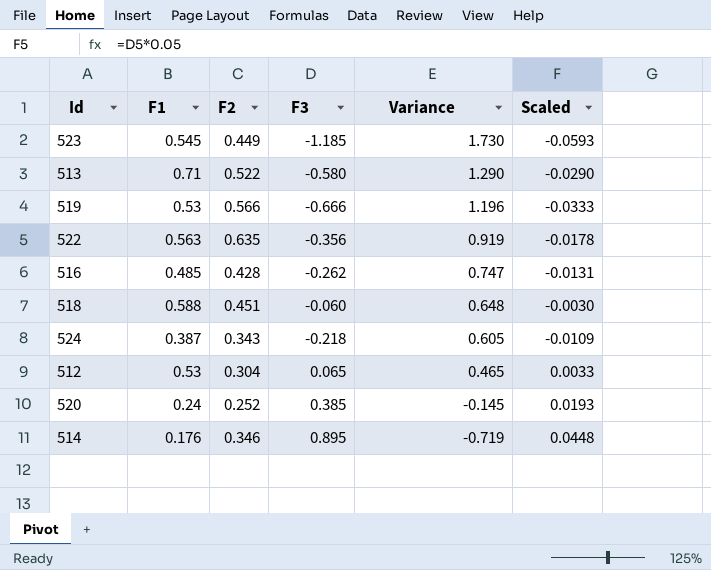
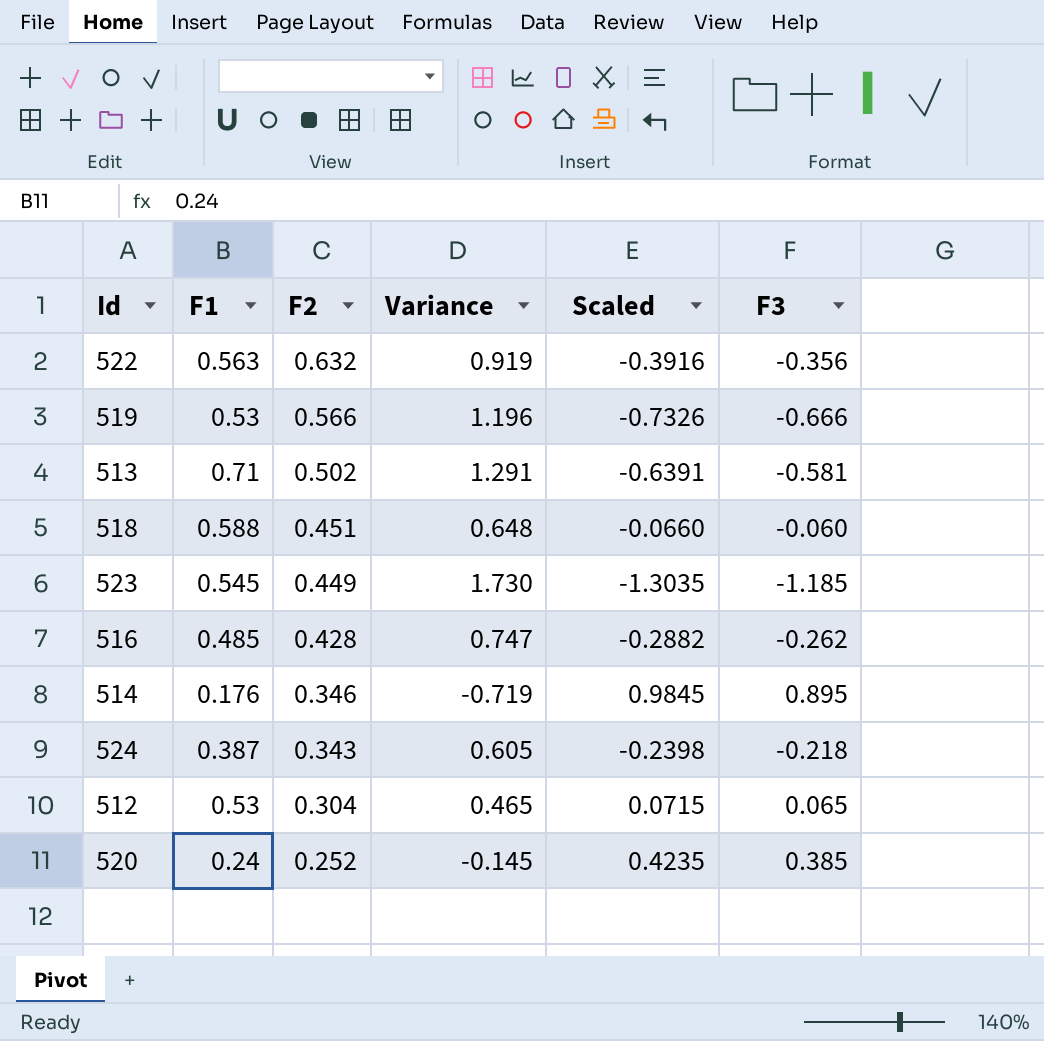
row order: Variance descending -> F2 descending
column Scaled | formula: [F3] * 0.05 -> [F3] * 1.1
column F3 | position: 4 -> 6
522 | F2: 0.635 -> 0.632
513 | F2: 0.522 -> 0.502
513 | Variance: 1.290 -> 1.291
513 | F3: -0.580 -> -0.581

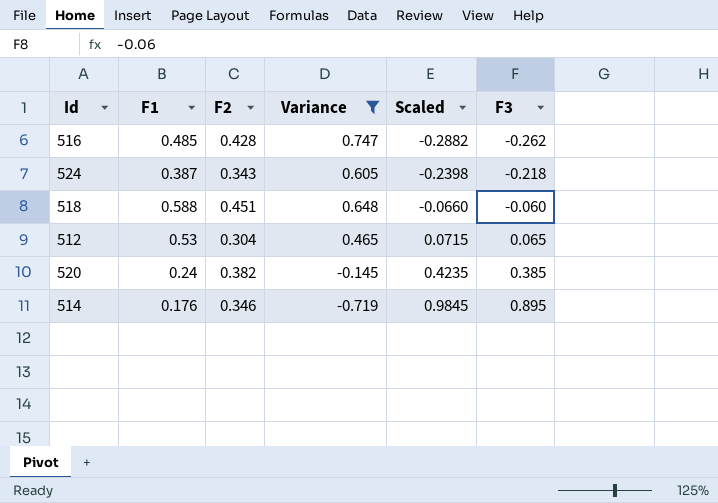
filter: none -> Variance <= 0.747
row order: F2 descending -> Scaled ascending
520 | F2: 0.252 -> 0.382

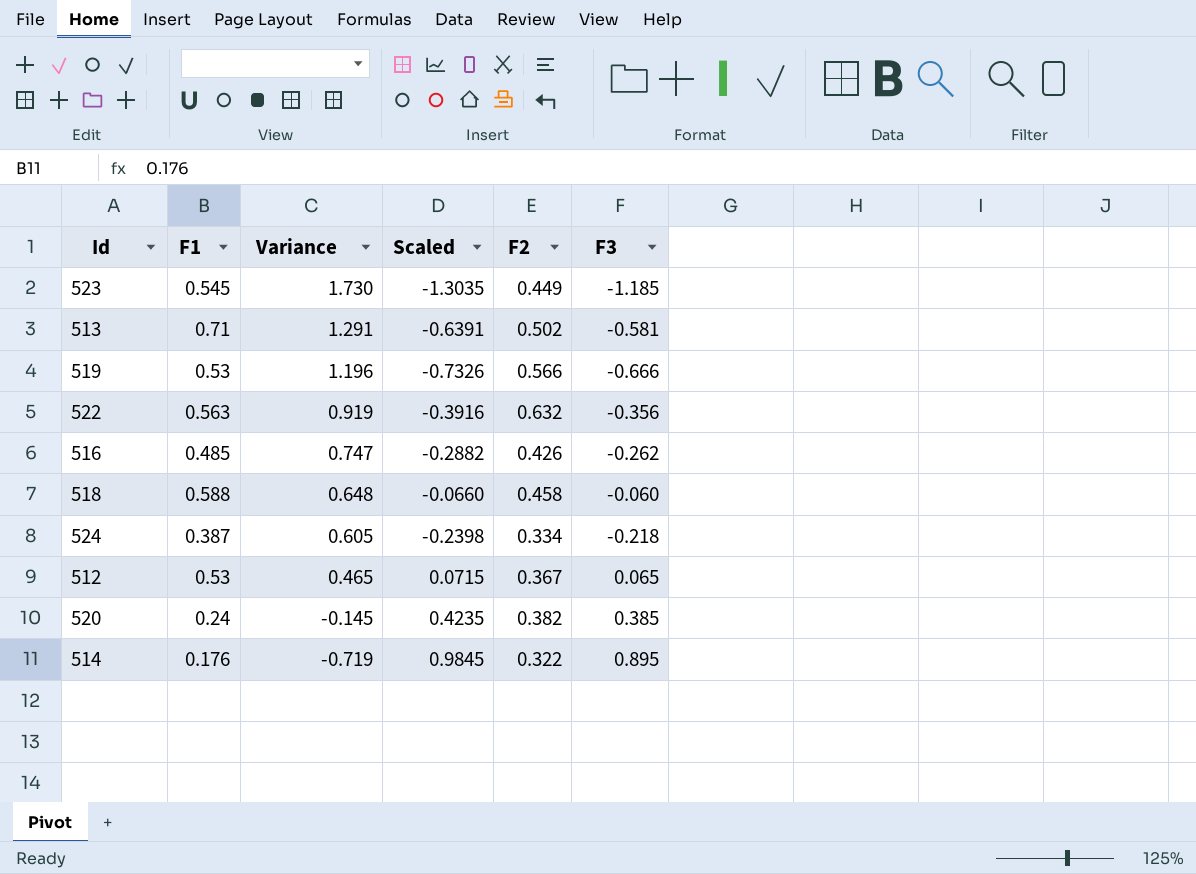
filter: Variance <= 0.747 -> none
row order: Scaled ascending -> Variance descending
column F2 | position: 3 -> 5
516 | F2: 0.428 -> 0.426
518 | F2: 0.451 -> 0.458
524 | F2: 0.343 -> 0.334
512 | F2: 0.304 -> 0.367
514 | F2: 0.346 -> 0.322

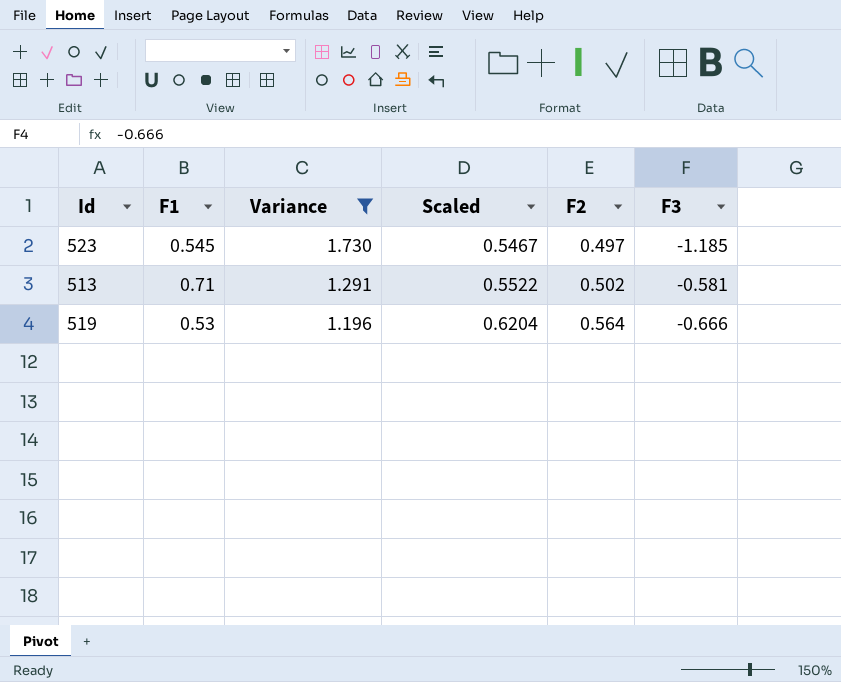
filter: none -> Variance >= 1.196
column Scaled | formula: [F3] * 1.1 -> [F2] * 1.1
523 | F2: 0.449 -> 0.497
519 | F2: 0.566 -> 0.564

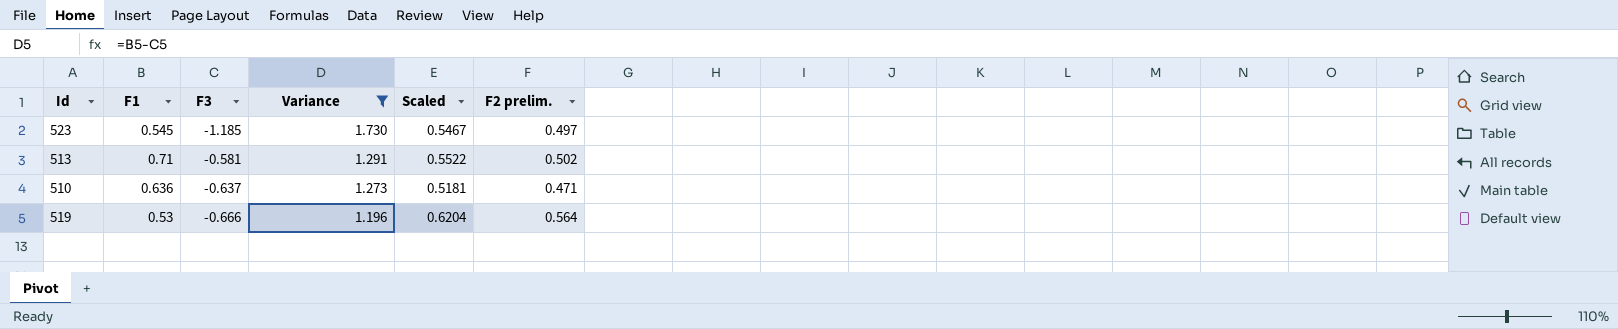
column F3 | position: 6 -> 3
column name: F2 -> F2 prelim.
row 510: none -> 0.636 | -0.637 | 1.273 | 0.5181 | 0.471

